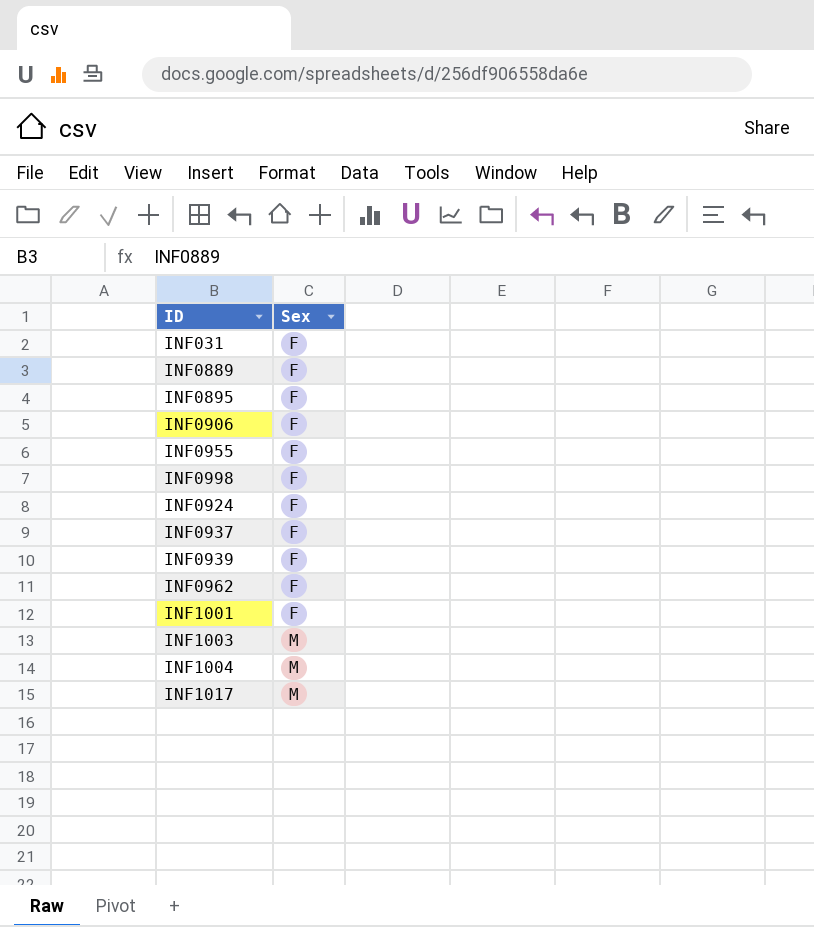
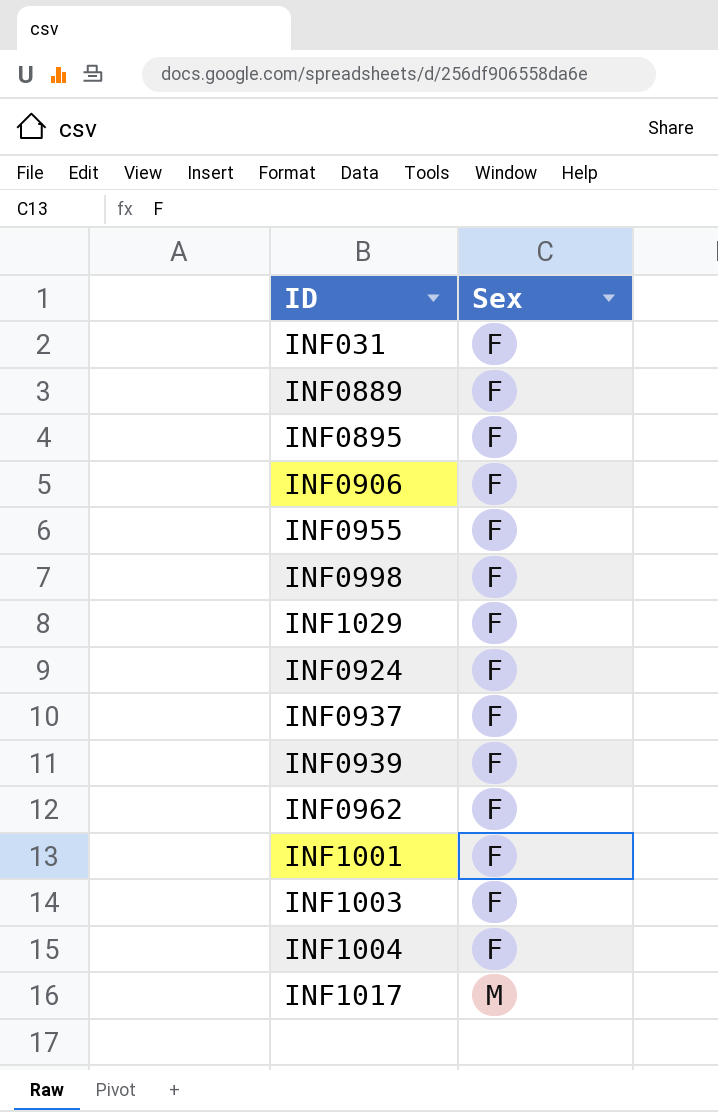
row INF1029: none -> F
INF1003 | Sex: M -> F
INF1004 | Sex: M -> F

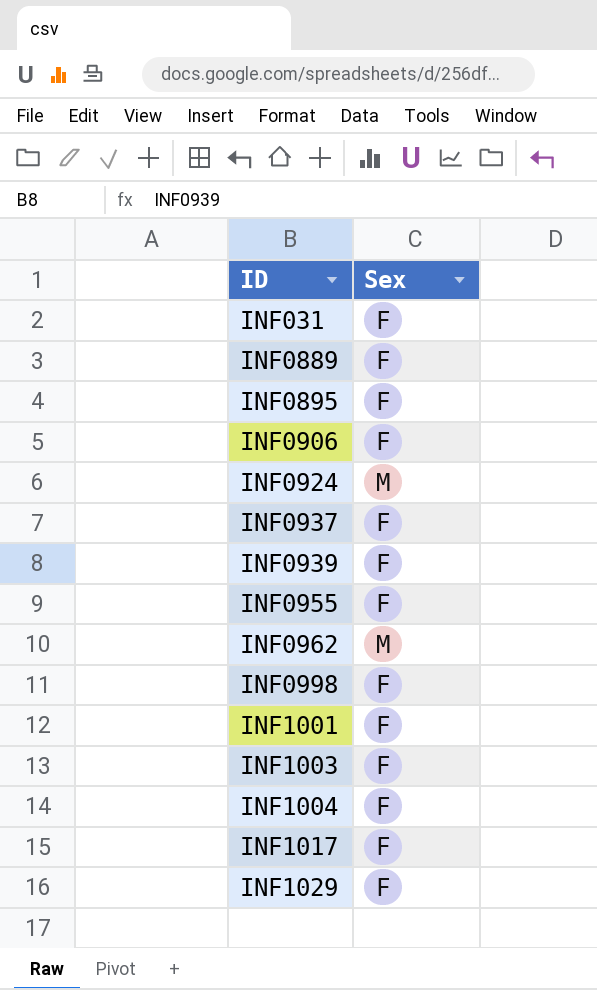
row order: Sex ascending -> ID ascending
INF0924 | Sex: F -> M
INF0962 | Sex: F -> M
INF1017 | Sex: M -> F

